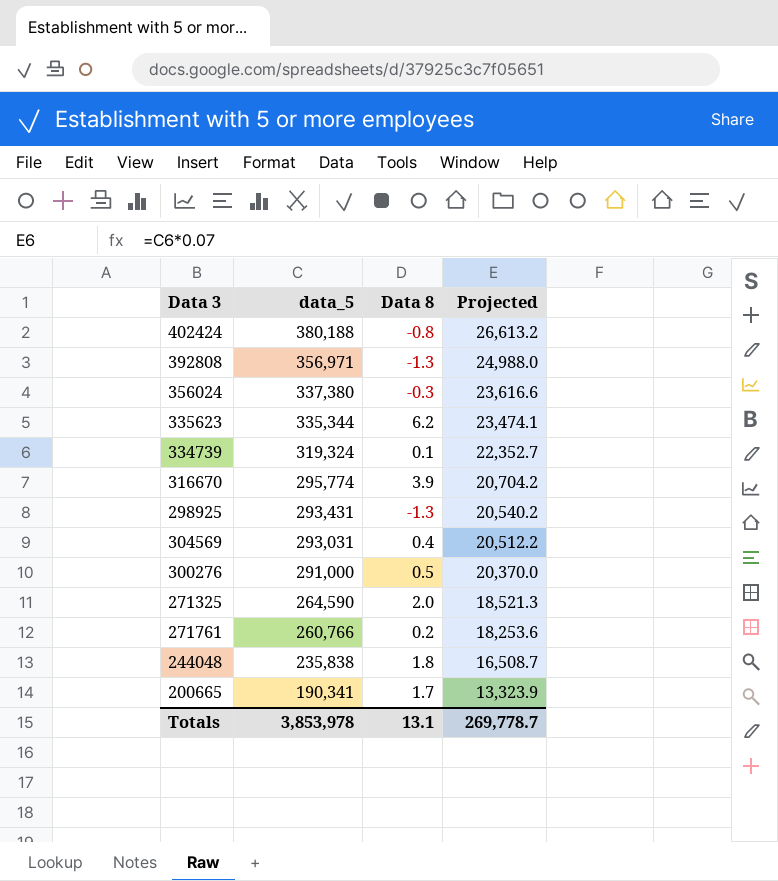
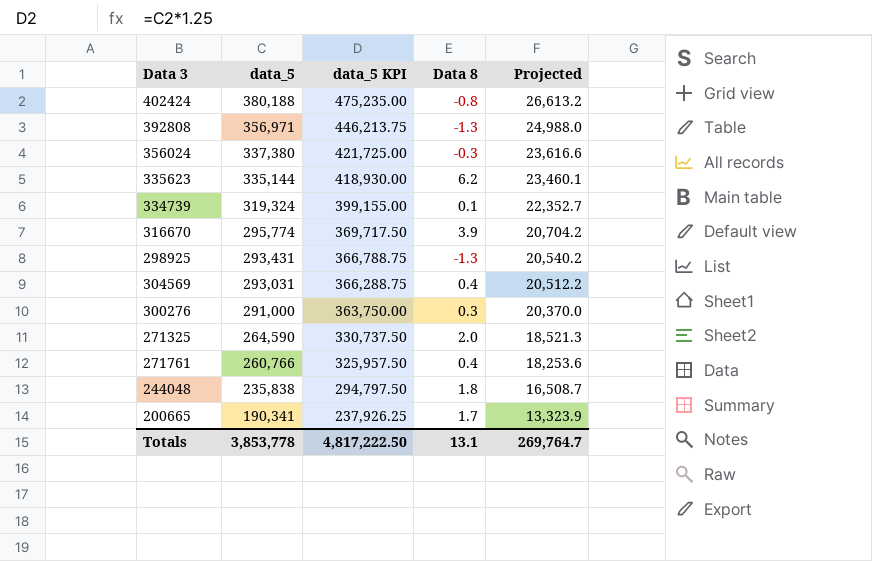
column data_5 KPI | formula: none -> [data_5] * 1.25
335623 | data_5: 335,344 -> 335,144
335623 | Projected: 23,474.1 -> 23,460.1
300276 | Data 8: 0.5 -> 0.3
271761 | Data 8: 0.2 -> 0.4
Totals | data_5: 3,853,978 -> 3,853,778
Totals | Projected: 269,778.7 -> 269,764.7

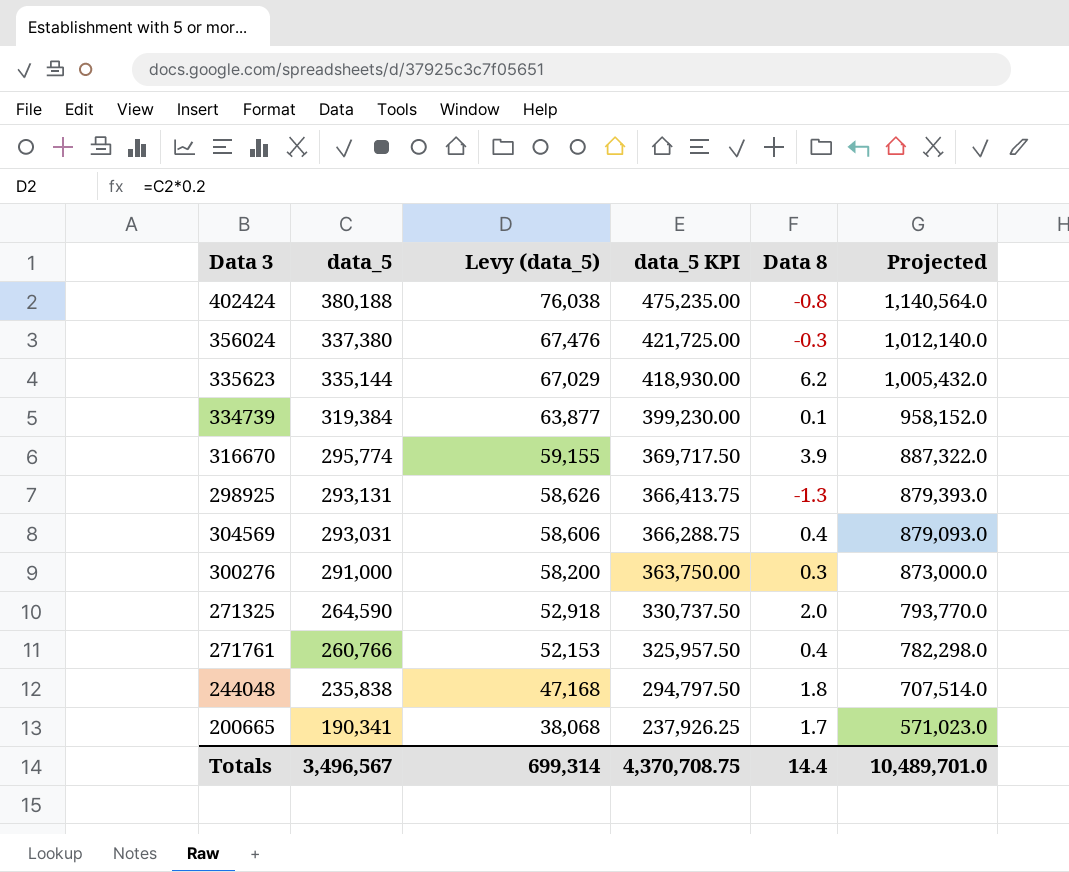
column Levy (data_5) | formula: none -> [data_5] * 0.2
column Projected | formula: [data_5] * 0.07 -> [data_5] * 3
row 392808: 356,971 | 446,213.75 | -1.3 | 24,988.0 -> none
334739 | data_5: 319,324 -> 319,384
334739 | data_5 KPI: 399,155.00 -> 399,230.00
298925 | data_5: 293,431 -> 293,131
298925 | data_5 KPI: 366,788.75 -> 366,413.75
Totals | data_5: 3,853,778 -> 3,496,567
Totals | data_5 KPI: 4,817,222.50 -> 4,370,708.75
Totals | Data 8: 13.1 -> 14.4
Totals | Projected: 269,764.7 -> 10,489,701.0

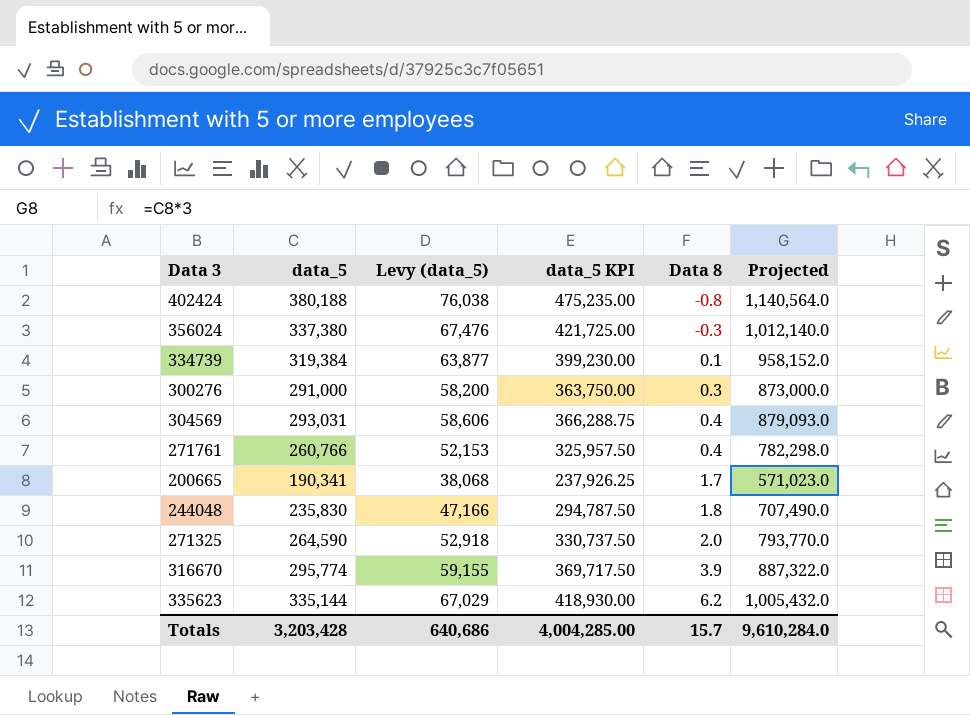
row order: data_5 descending -> Data 8 ascending
row 298925: 293,131 | 58,626 | 366,413.75 | -1.3 | 879,393.0 -> none
244048 | data_5: 235,838 -> 235,830
244048 | Levy (data_5): 47,168 -> 47,166
244048 | data_5 KPI: 294,797.50 -> 294,787.50
244048 | Projected: 707,514.0 -> 707,490.0
Totals | data_5: 3,496,567 -> 3,203,428
Totals | Levy (data_5): 699,314 -> 640,686
Totals | data_5 KPI: 4,370,708.75 -> 4,004,285.00
Totals | Data 8: 14.4 -> 15.7
Totals | Projected: 10,489,701.0 -> 9,610,284.0

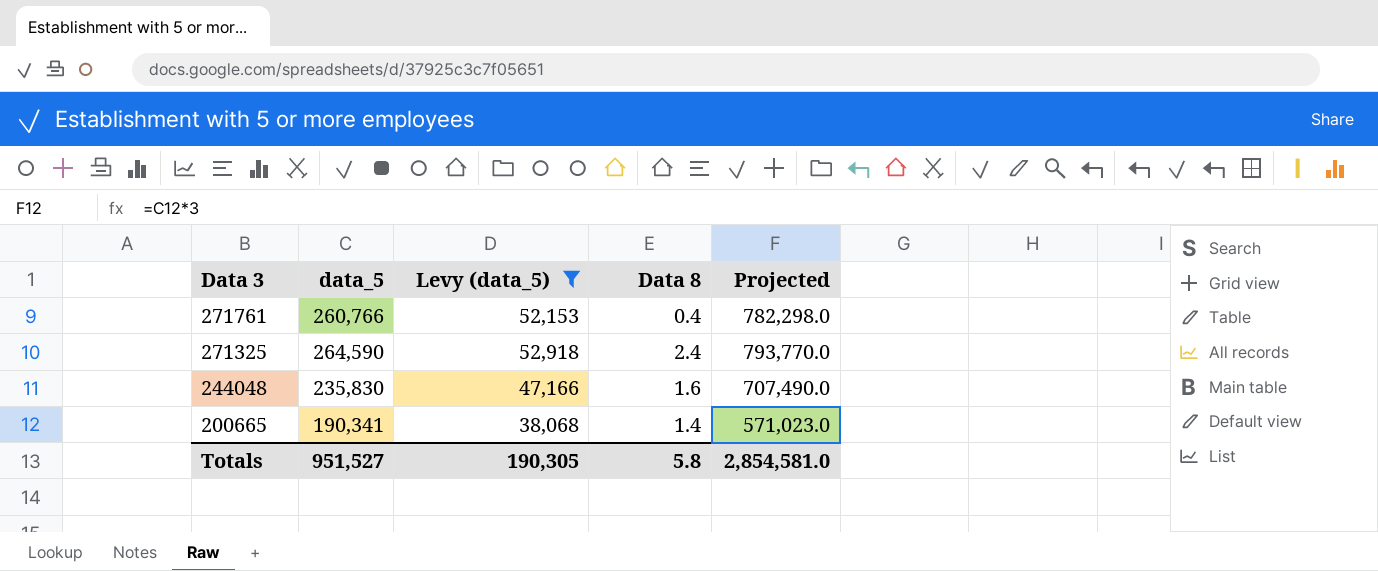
filter: none -> Levy (data_5) <= 52,918
row order: Data 8 ascending -> Data 3 descending
column data_5 KPI | formula: [data_5] * 1.25 -> none
271325 | Data 8: 2.0 -> 2.4
244048 | Data 8: 1.8 -> 1.6
200665 | Data 8: 1.7 -> 1.4
Totals | data_5: 3,203,428 -> 951,527
Totals | Levy (data_5): 640,686 -> 190,305
Totals | Data 8: 15.7 -> 5.8
Totals | Projected: 9,610,284.0 -> 2,854,581.0

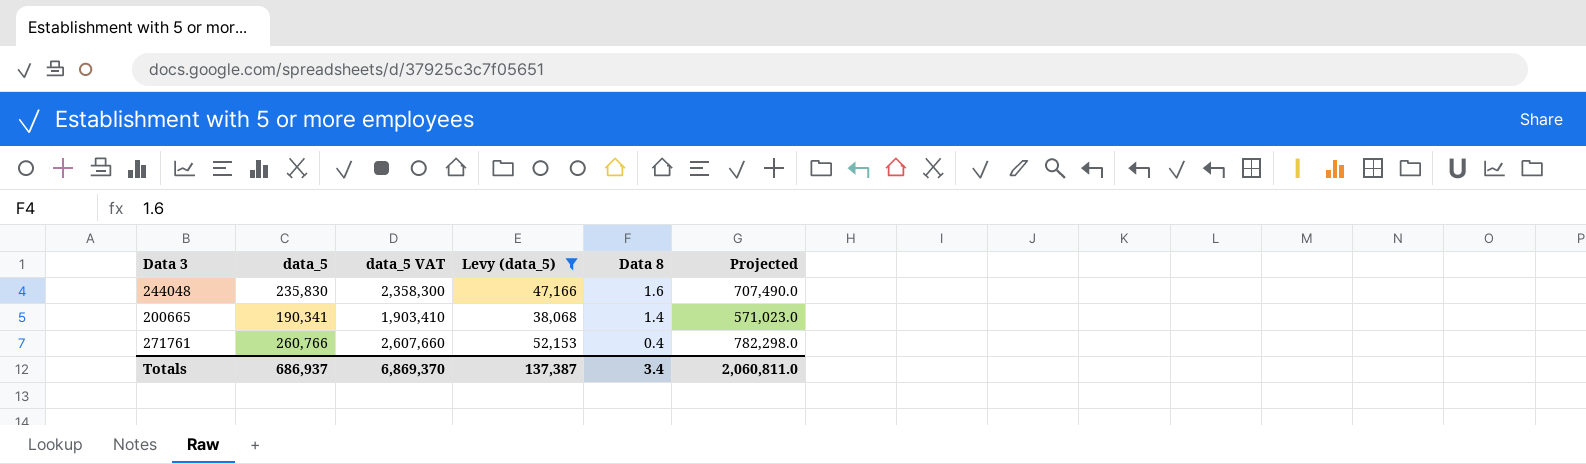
row order: Data 3 descending -> Data 8 descending
column data_5 VAT | formula: none -> [data_5] * 10
row 271325: 264,590 | 52,918 | 2.4 | 793,770.0 -> none
Totals | data_5: 951,527 -> 686,937
Totals | Levy (data_5): 190,305 -> 137,387
Totals | Data 8: 5.8 -> 3.4
Totals | Projected: 2,854,581.0 -> 2,060,811.0

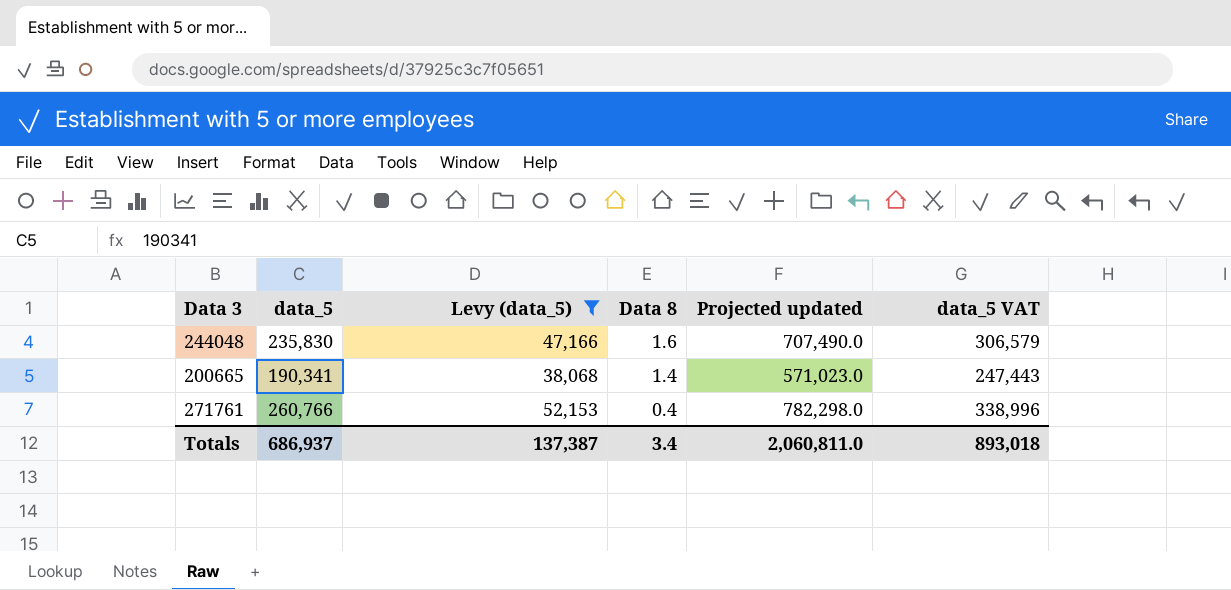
column name: Projected -> Projected updated
column data_5 VAT | formula: [data_5] * 10 -> [data_5] * 1.3
column data_5 VAT | position: 3 -> 6
Totals | data_5 VAT: 6,869,370 -> 893,018

